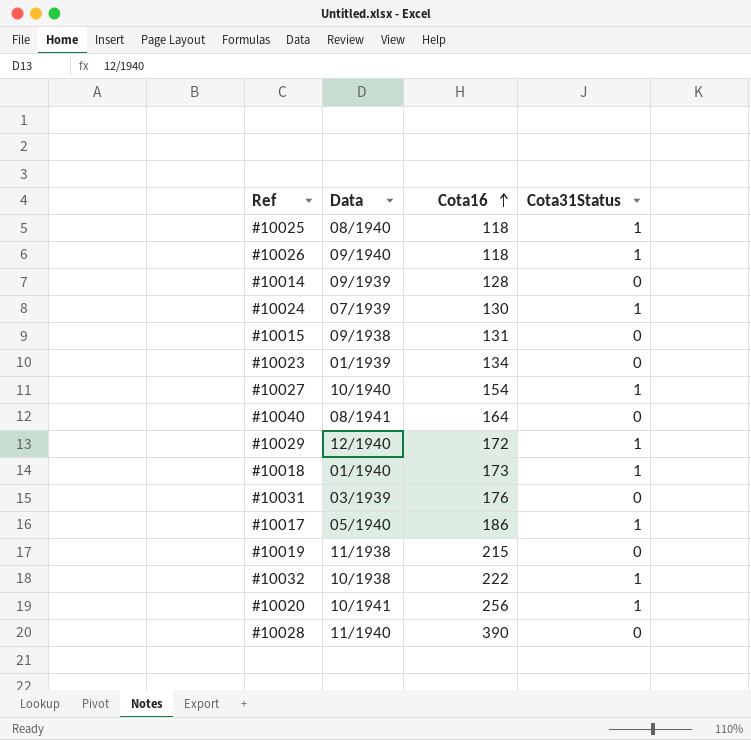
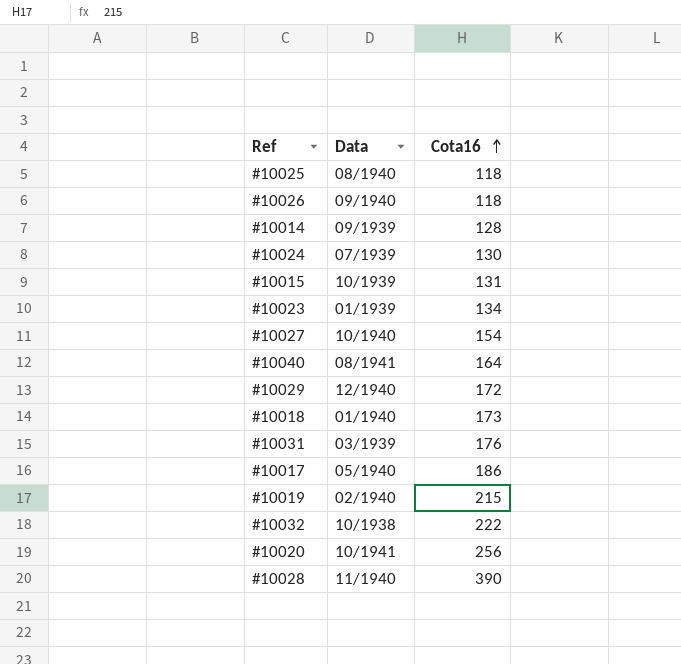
column Cota31Status | position: 4 -> none
#10015 | Data: 09/1938 -> 10/1939
#10019 | Data: 11/1938 -> 02/1940

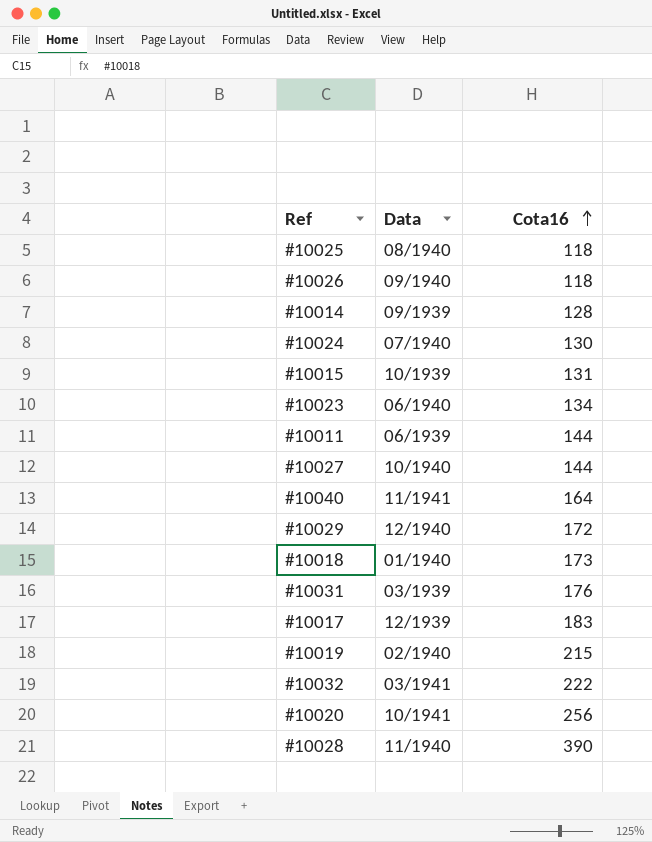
#10024 | Data: 07/1939 -> 07/1940
#10023 | Data: 01/1939 -> 06/1940
row #10011: none -> 06/1939 | 144
#10027 | Cota16: 154 -> 144
#10040 | Data: 08/1941 -> 11/1941
#10017 | Data: 05/1940 -> 12/1939
#10017 | Cota16: 186 -> 183
#10032 | Data: 10/1938 -> 03/1941

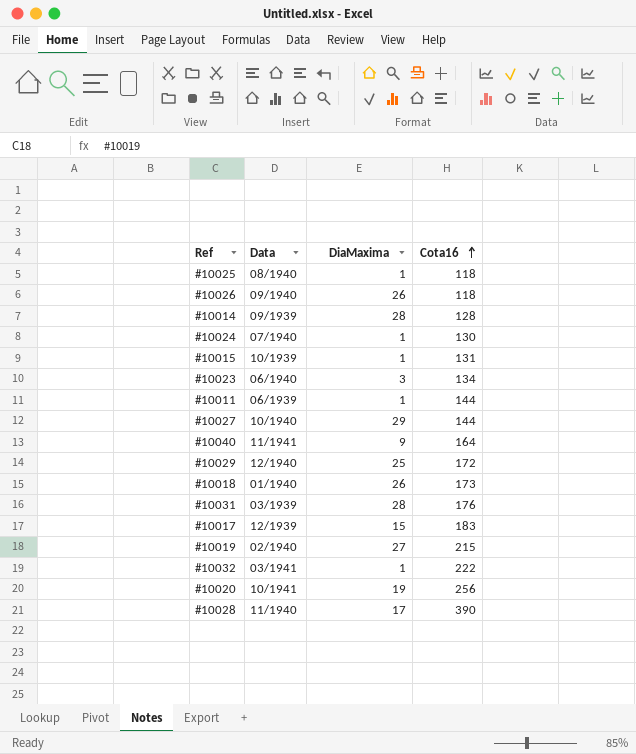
column DiaMaxima | position: none -> 3

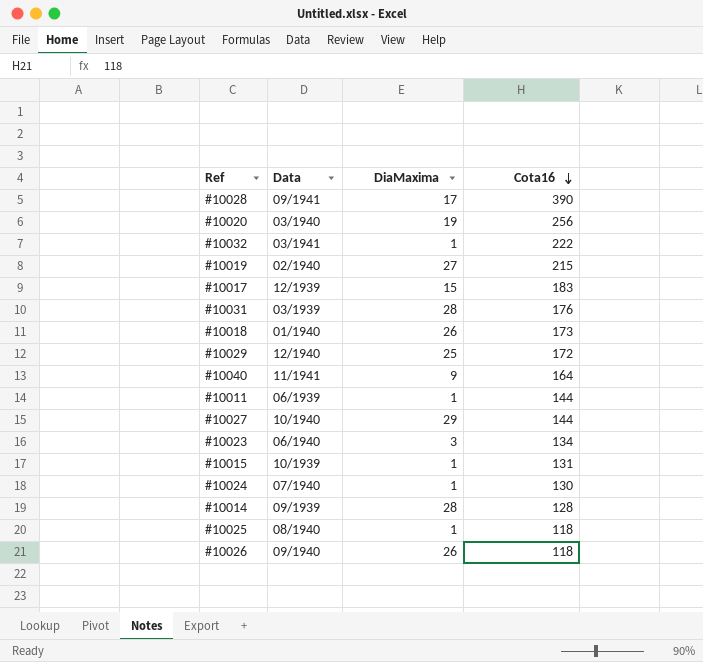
row order: Cota16 ascending -> Cota16 descending
#10028 | Data: 11/1940 -> 09/1941
#10020 | Data: 10/1941 -> 03/1940

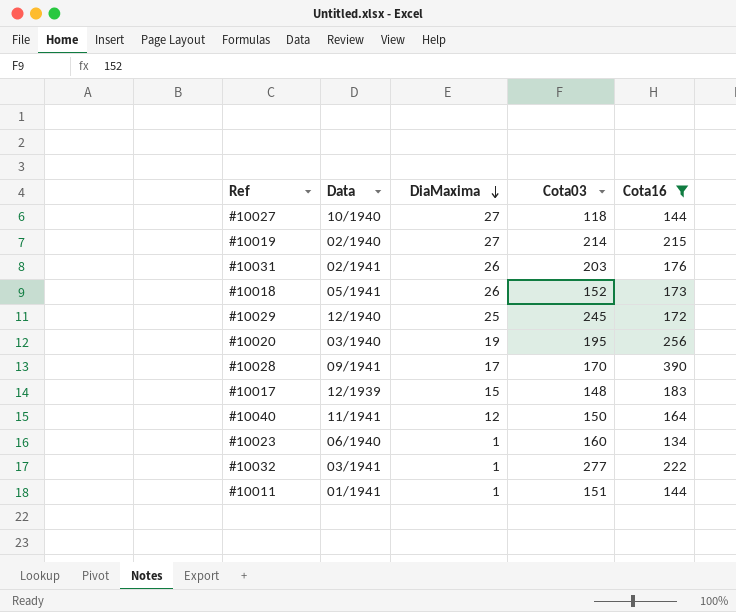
filter: none -> Cota16 >= 134
row order: Cota16 descending -> DiaMaxima descending
column Cota03 | position: none -> 4
#10027 | DiaMaxima: 29 -> 27
#10031 | Data: 03/1939 -> 02/1941
#10031 | DiaMaxima: 28 -> 26
#10018 | Data: 01/1940 -> 05/1941
#10040 | DiaMaxima: 9 -> 12
#10023 | DiaMaxima: 3 -> 1
#10011 | Data: 06/1939 -> 01/1941

